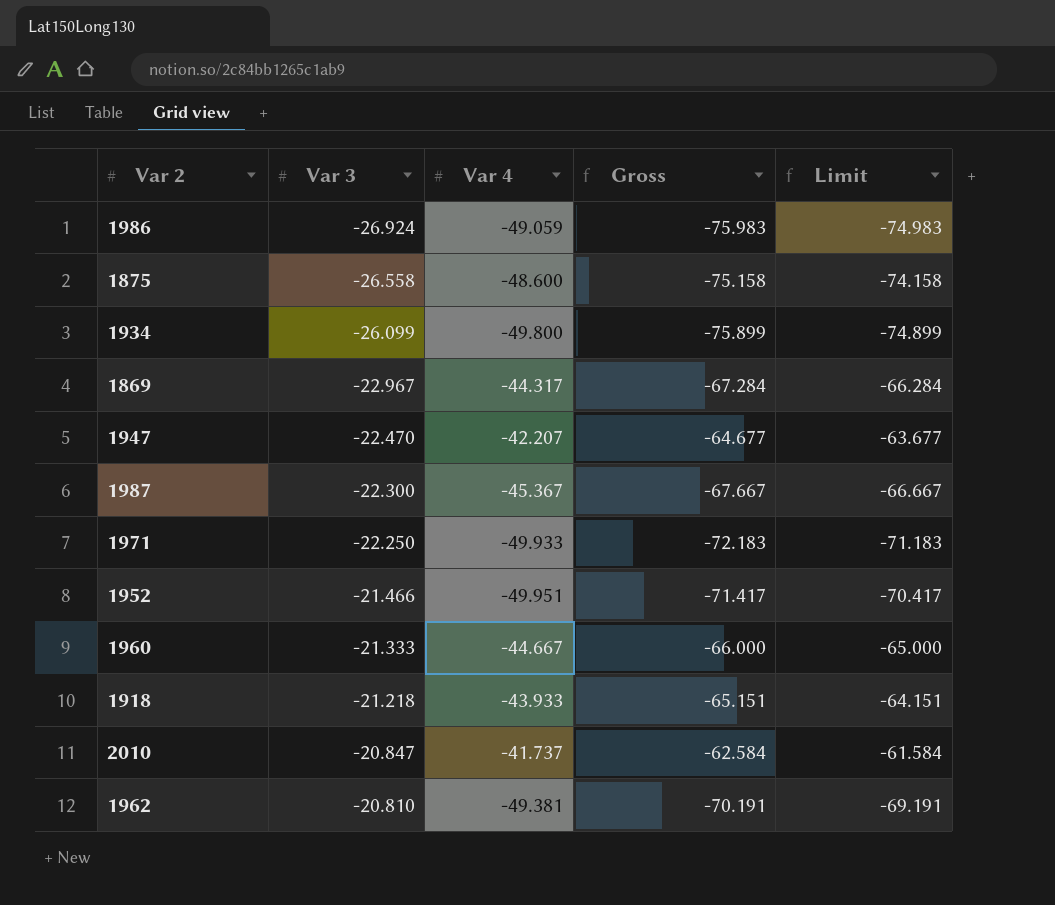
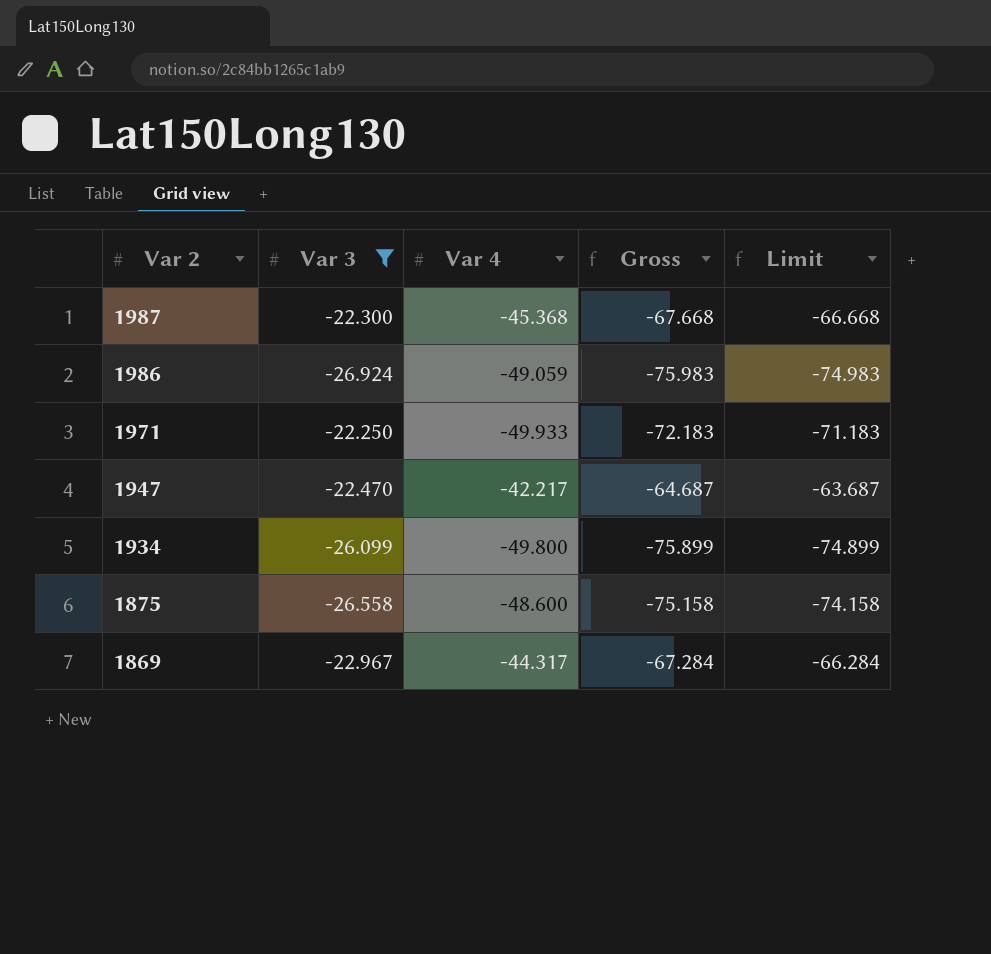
filter: none -> Var 3 <= -22.250
row order: Var 3 ascending -> Var 2 descending
1987 | Var 4: -45.367 -> -45.368
1987 | Gross: -67.667 -> -67.668
1987 | Limit: -66.667 -> -66.668
1947 | Var 4: -42.207 -> -42.217
1947 | Gross: -64.677 -> -64.687
1947 | Limit: -63.677 -> -63.687

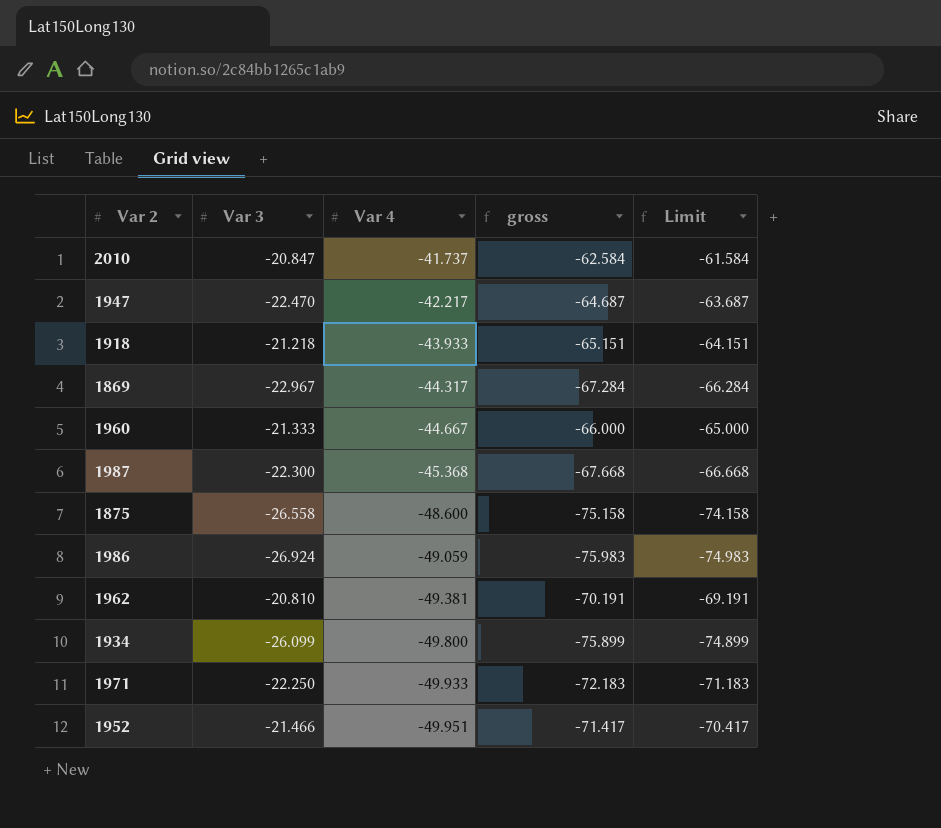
filter: Var 3 <= -22.250 -> none
row order: Var 2 descending -> Var 4 descending
column name: Gross -> gross

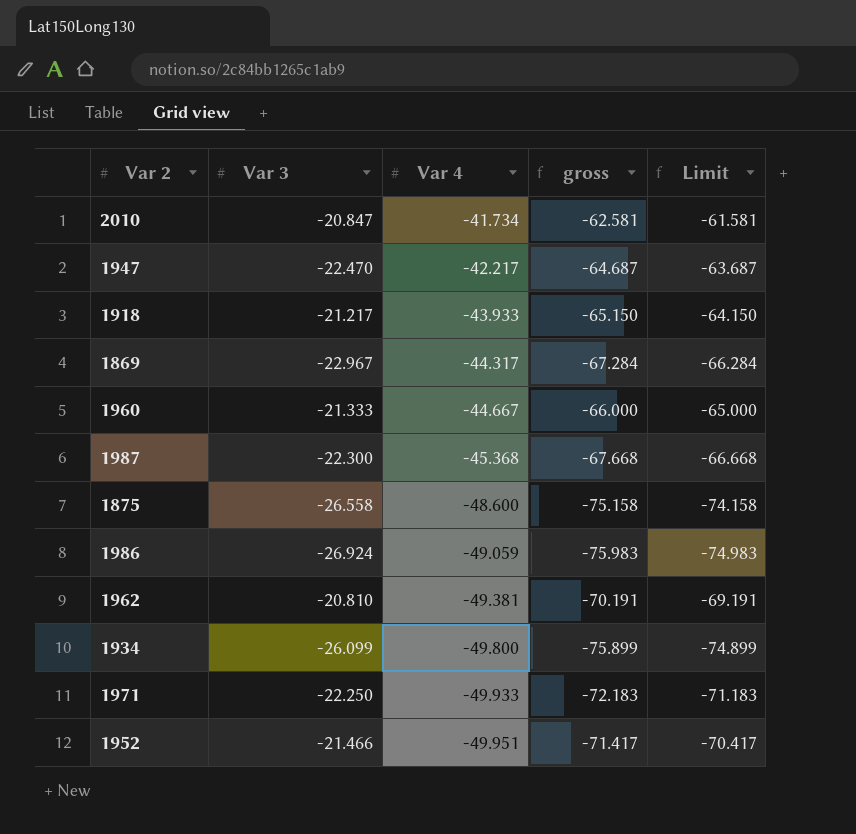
2010 | Var 4: -41.737 -> -41.734
2010 | gross: -62.584 -> -62.581
2010 | Limit: -61.584 -> -61.581
1918 | Var 3: -21.218 -> -21.217
1918 | gross: -65.151 -> -65.150
1918 | Limit: -64.151 -> -64.150

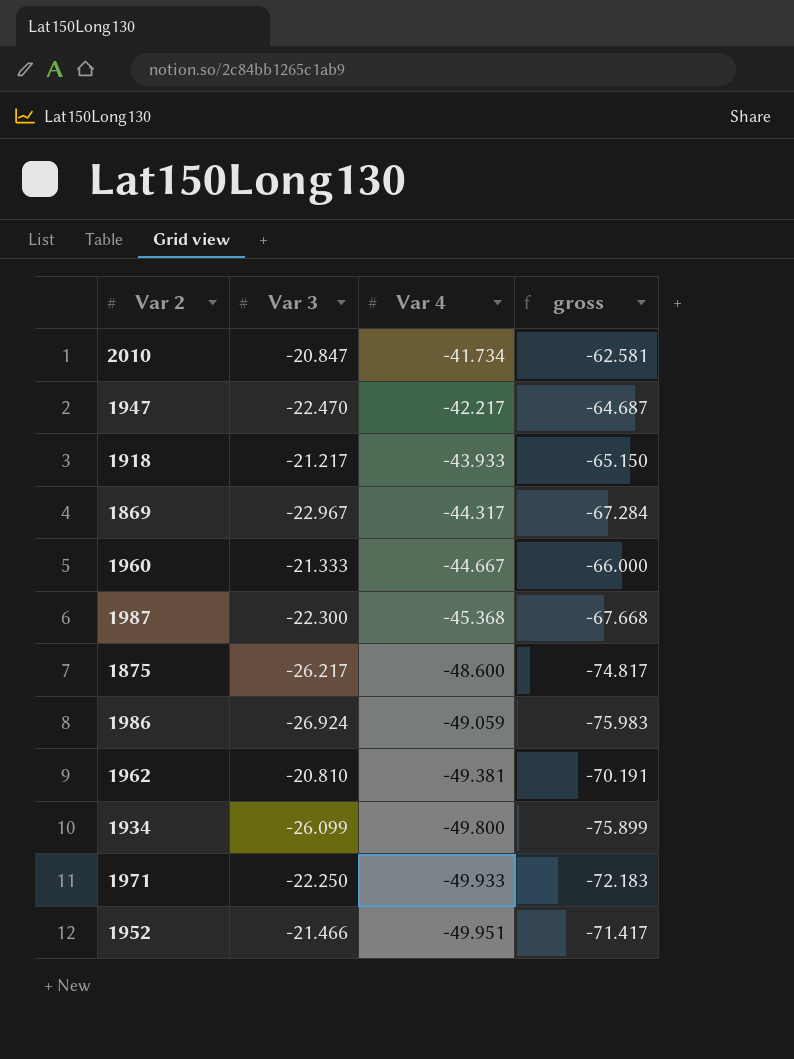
column Limit | formula: [gross] + 1 -> none
1875 | Var 3: -26.558 -> -26.217
1875 | gross: -75.158 -> -74.817

